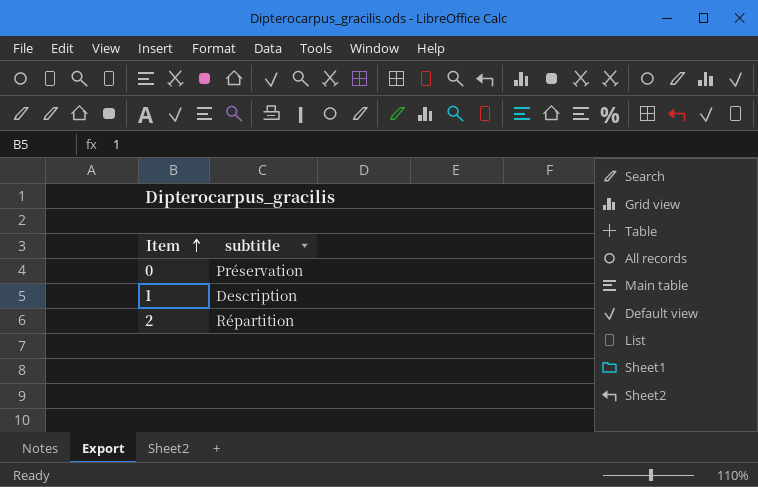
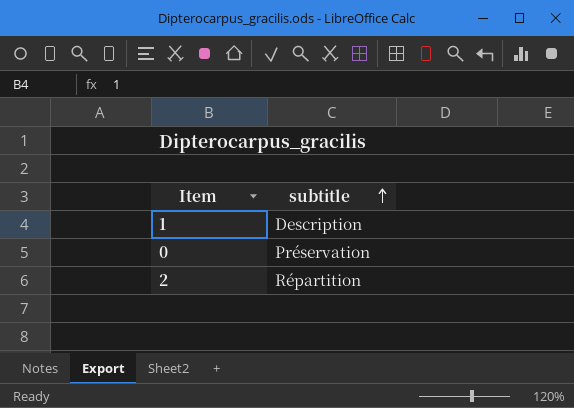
row order: Item ascending -> subtitle ascending

